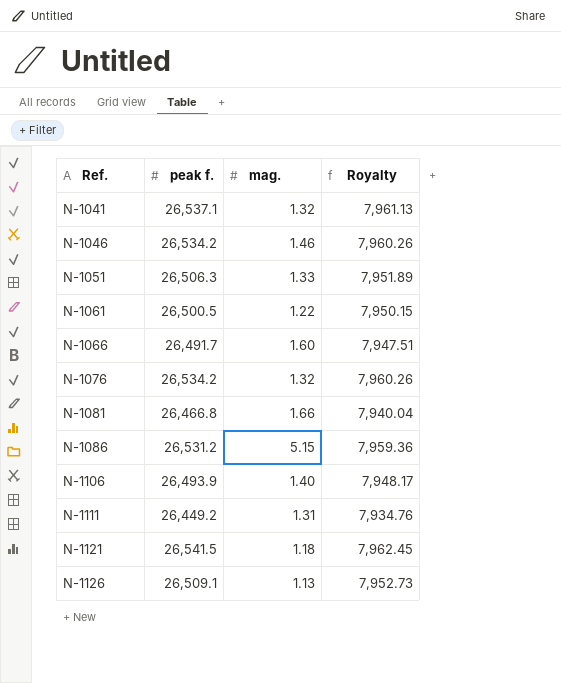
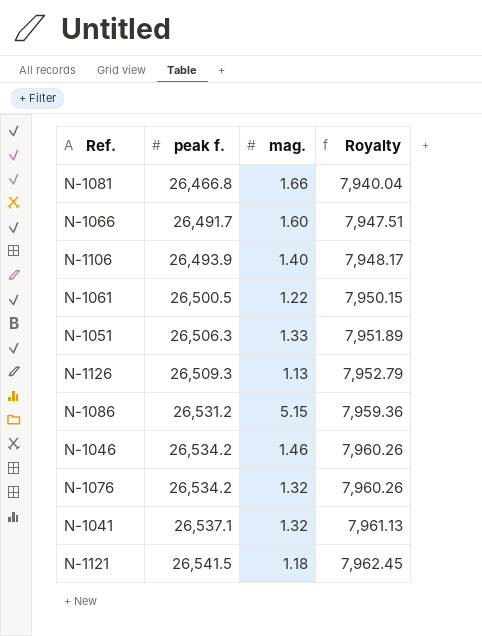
row order: Ref. ascending -> peak f. ascending
row N-1111: 26,449.2 | 1.31 | 7,934.76 -> none
N-1126 | peak f.: 26,509.1 -> 26,509.3
N-1126 | Royalty: 7,952.73 -> 7,952.79

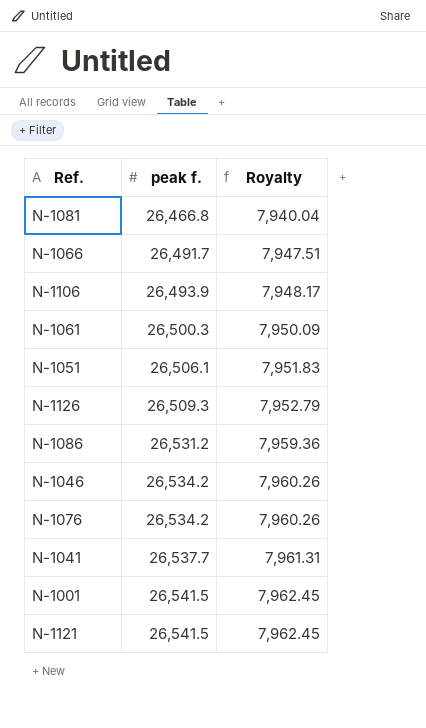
column mag. | position: 3 -> none
N-1061 | peak f.: 26,500.5 -> 26,500.3
N-1061 | Royalty: 7,950.15 -> 7,950.09
N-1051 | peak f.: 26,506.3 -> 26,506.1
N-1051 | Royalty: 7,951.89 -> 7,951.83
N-1041 | peak f.: 26,537.1 -> 26,537.7
N-1041 | Royalty: 7,961.13 -> 7,961.31
row N-1001: none -> 26,541.5 | 7,962.45

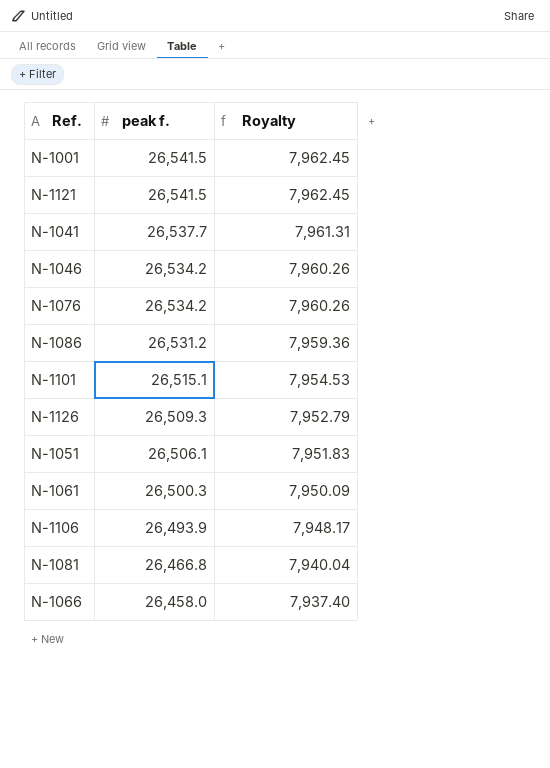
row order: peak f. ascending -> peak f. descending
row N-1101: none -> 26,515.1 | 7,954.53
N-1066 | peak f.: 26,491.7 -> 26,458.0
N-1066 | Royalty: 7,947.51 -> 7,937.40

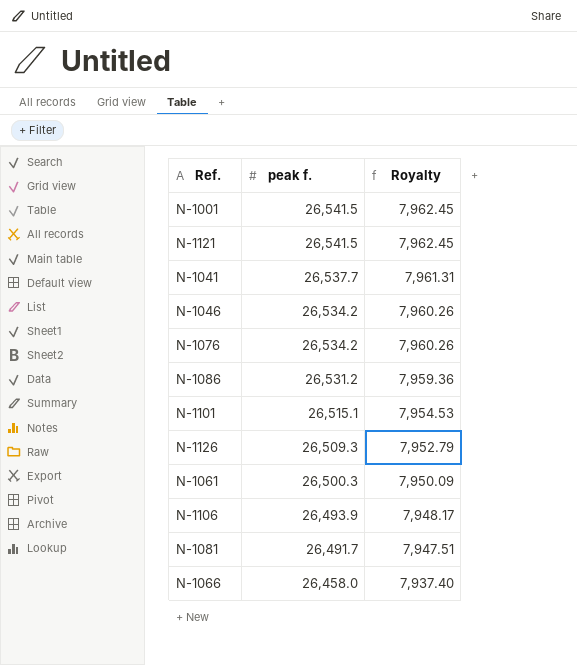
row N-1051: 26,506.1 | 7,951.83 -> none
N-1081 | peak f.: 26,466.8 -> 26,491.7
N-1081 | Royalty: 7,940.04 -> 7,947.51

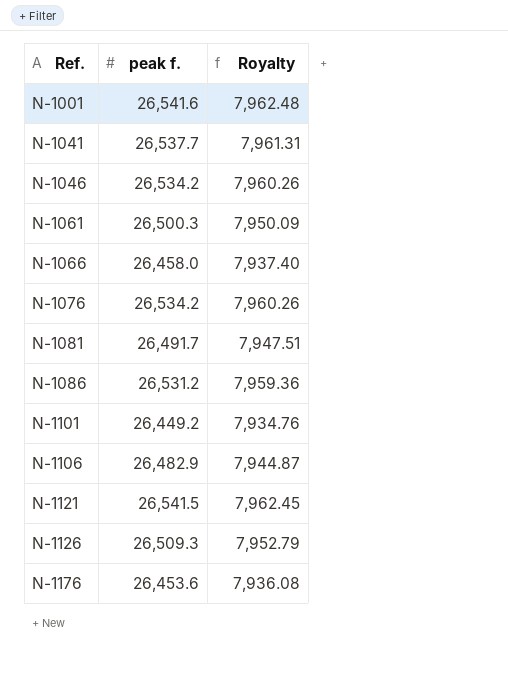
row order: peak f. descending -> Ref. ascending
N-1001 | peak f.: 26,541.5 -> 26,541.6
N-1001 | Royalty: 7,962.45 -> 7,962.48
N-1101 | peak f.: 26,515.1 -> 26,449.2
N-1101 | Royalty: 7,954.53 -> 7,934.76
N-1106 | peak f.: 26,493.9 -> 26,482.9
N-1106 | Royalty: 7,948.17 -> 7,944.87
row N-1176: none -> 26,453.6 | 7,936.08

